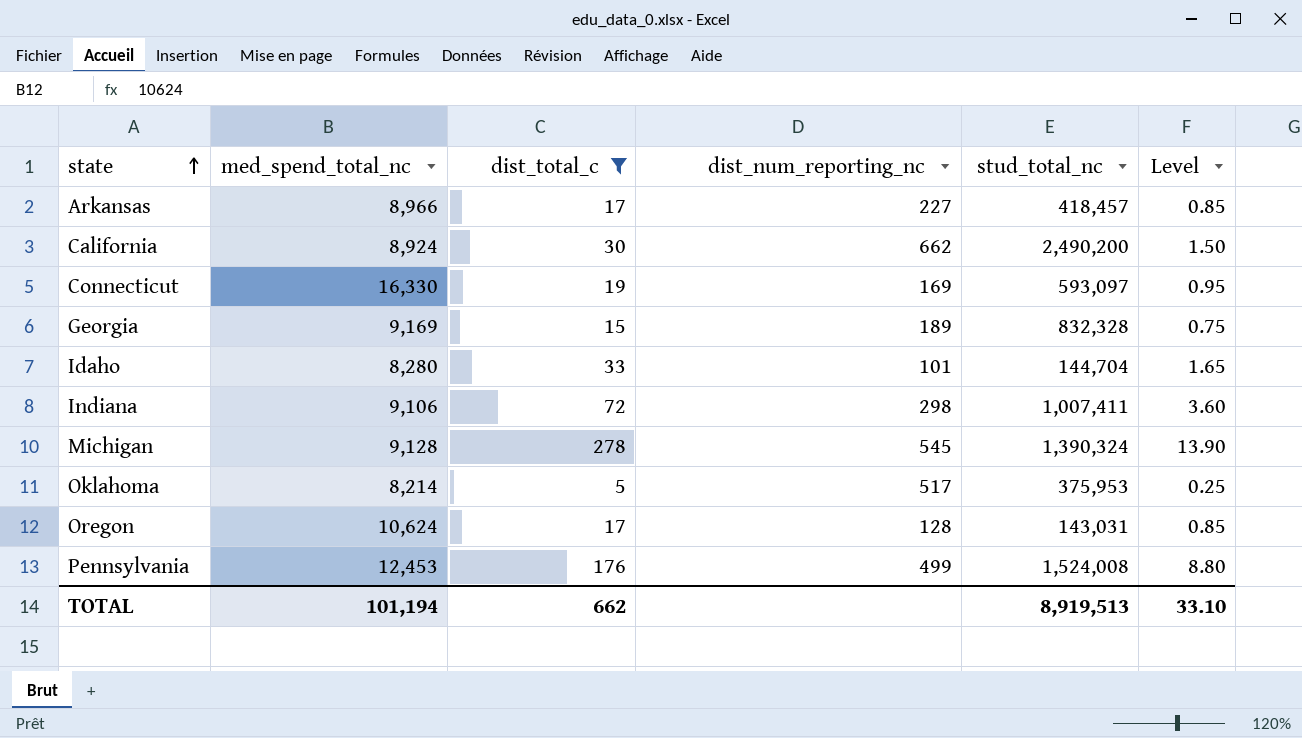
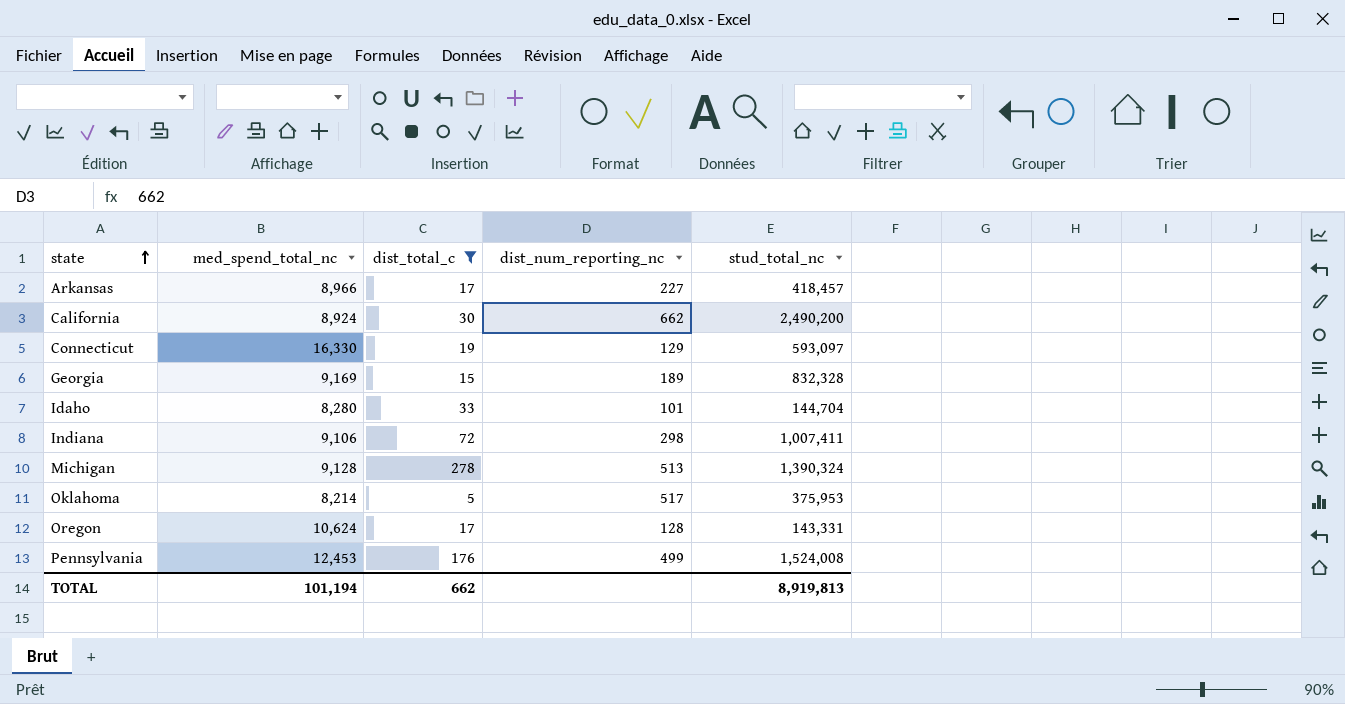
column Level | formula: [dist_total_c] * 0.05 -> none
Connecticut | dist_num_reporting_nc: 169 -> 129
Michigan | dist_num_reporting_nc: 545 -> 513
Oregon | stud_total_nc: 143,031 -> 143,331
TOTAL | stud_total_nc: 8,919,513 -> 8,919,813

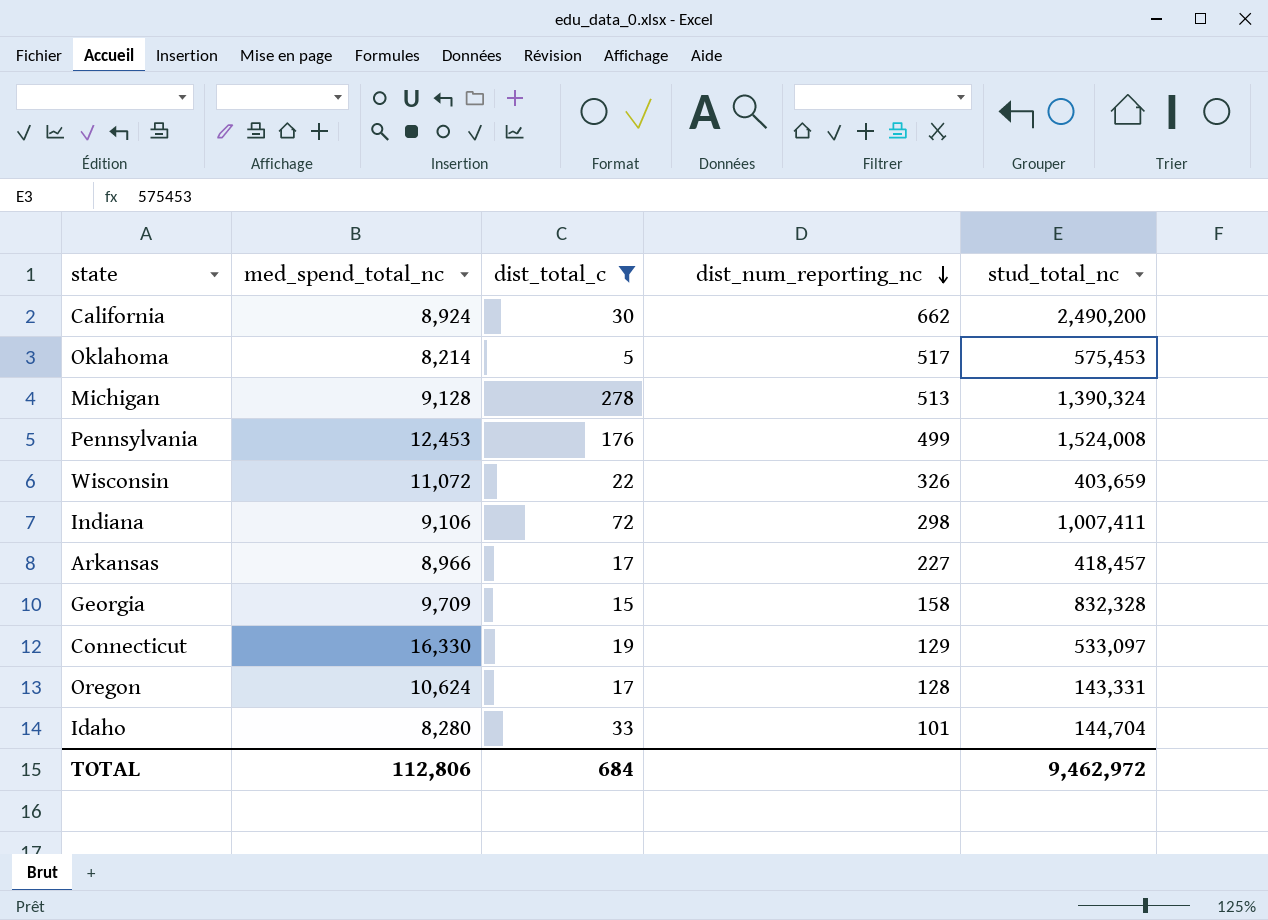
row order: state ascending -> dist_num_reporting_nc descending
Oklahoma | stud_total_nc: 375,953 -> 575,453
row Wisconsin: none -> 11,072 | 22 | 326 | 403,659
Georgia | med_spend_total_nc: 9,169 -> 9,709
Georgia | dist_num_reporting_nc: 189 -> 158
Connecticut | stud_total_nc: 593,097 -> 533,097
TOTAL | med_spend_total_nc: 101,194 -> 112,806
TOTAL | dist_total_c: 662 -> 684
TOTAL | stud_total_nc: 8,919,813 -> 9,462,972

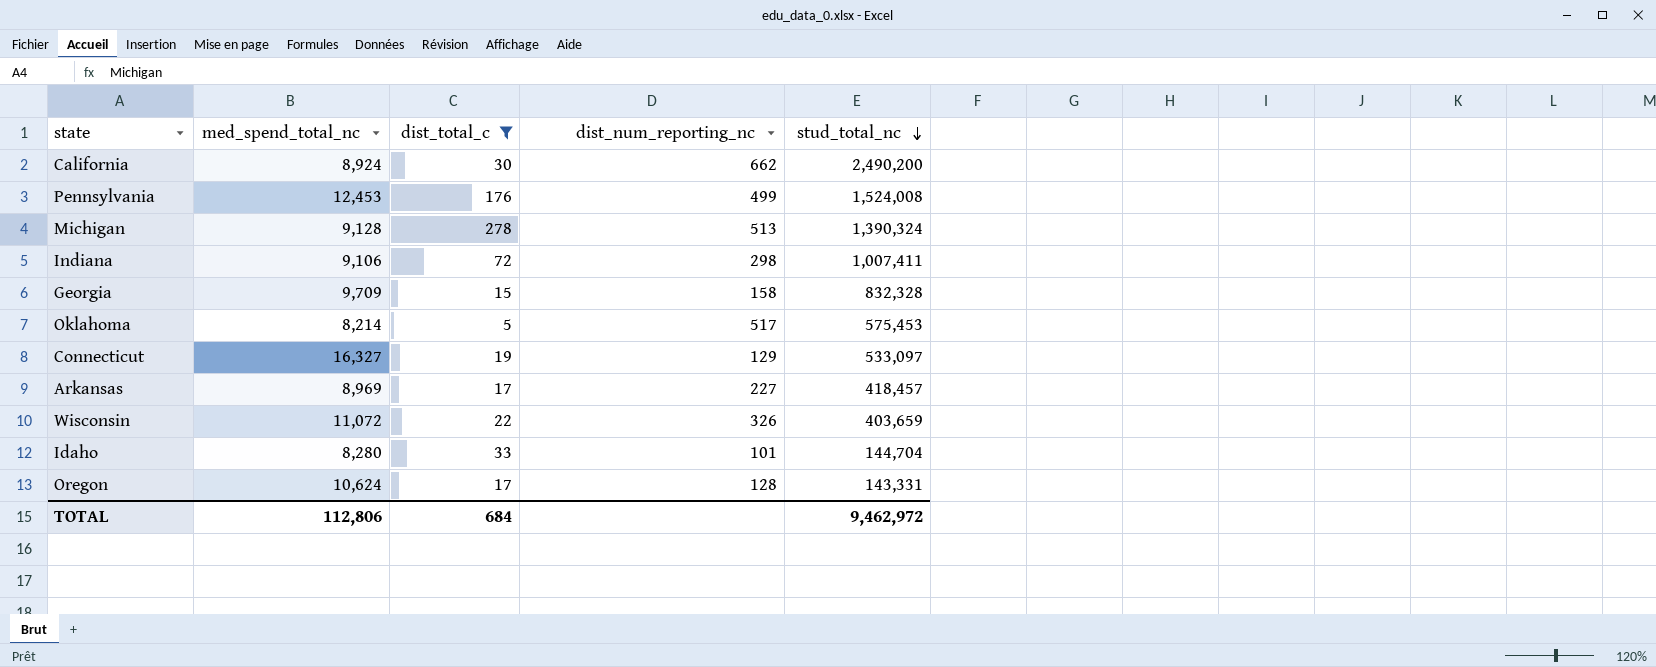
row order: dist_num_reporting_nc descending -> stud_total_nc descending
Connecticut | med_spend_total_nc: 16,330 -> 16,327
Arkansas | med_spend_total_nc: 8,966 -> 8,969

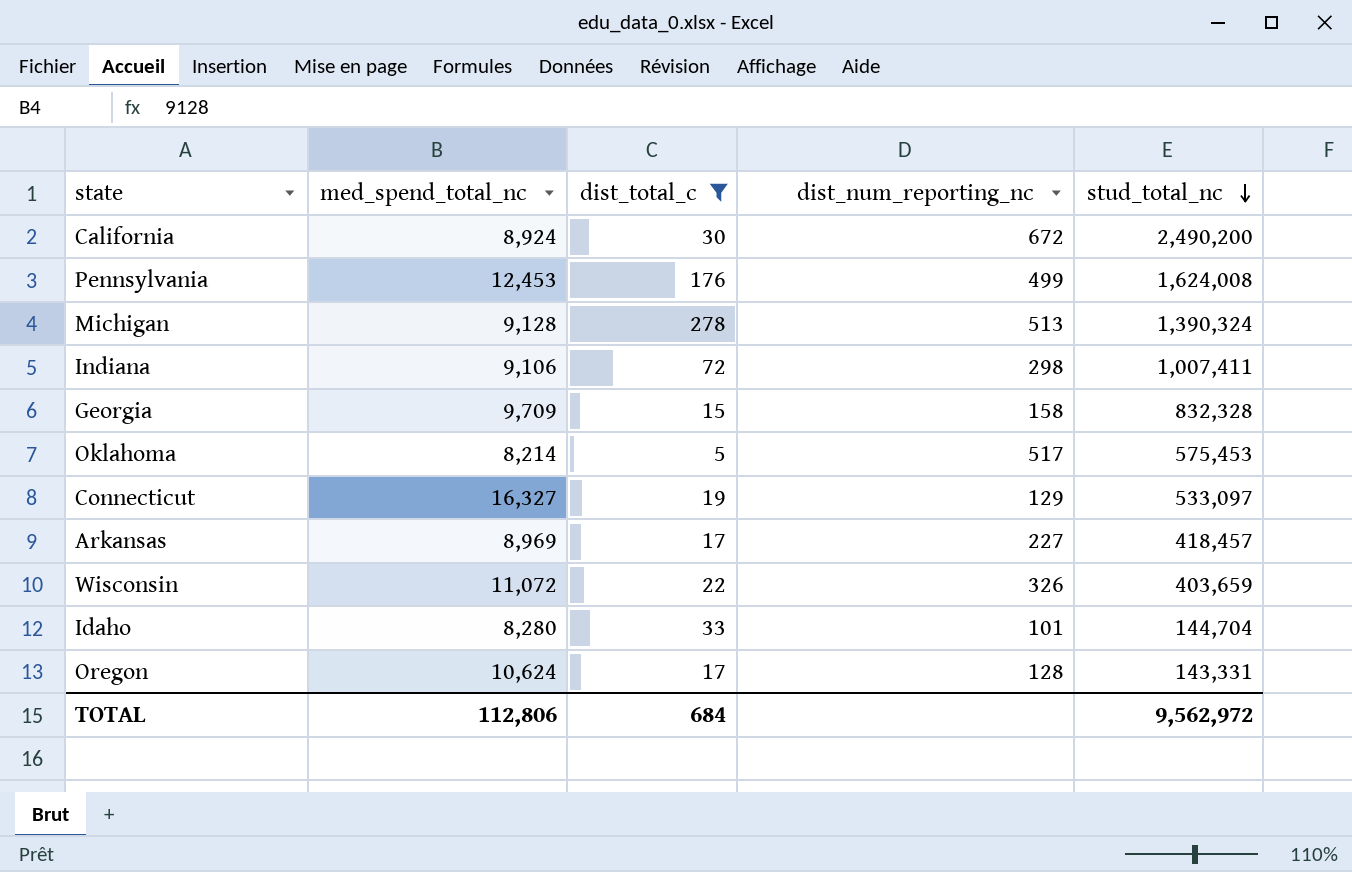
California | dist_num_reporting_nc: 662 -> 672
Pennsylvania | stud_total_nc: 1,524,008 -> 1,624,008
TOTAL | stud_total_nc: 9,462,972 -> 9,562,972

